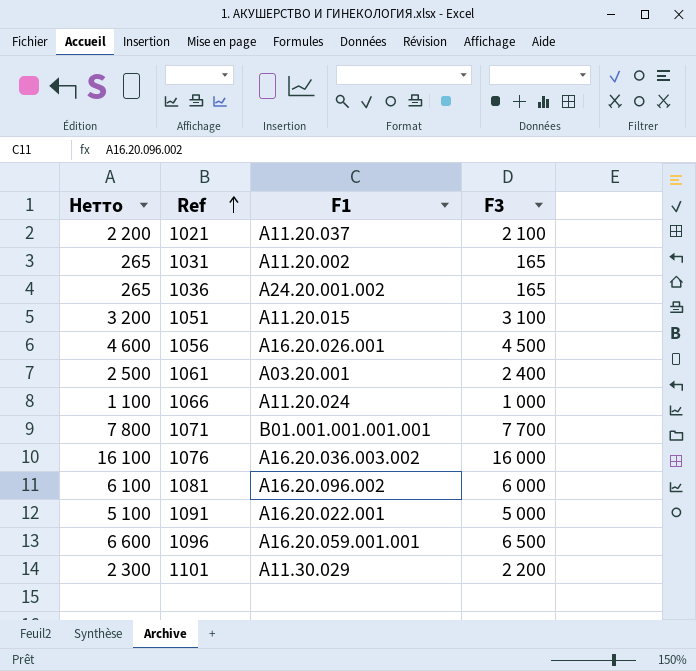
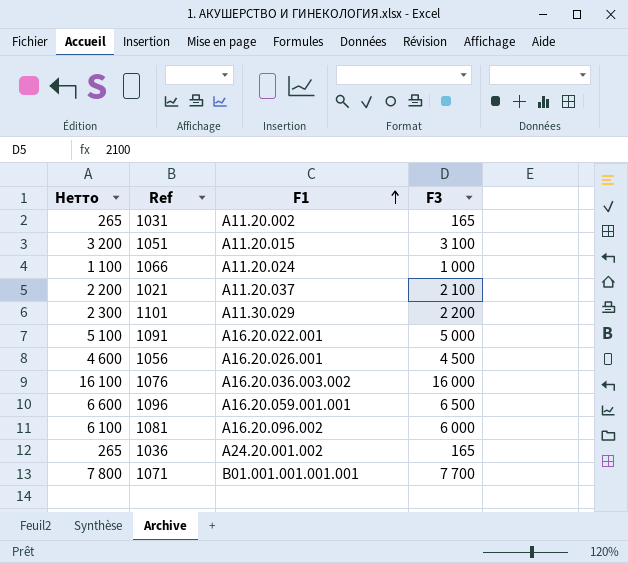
row order: Ref ascending -> F1 ascending
row 1061: 2 500 | A03.20.001 | 2 400 -> none

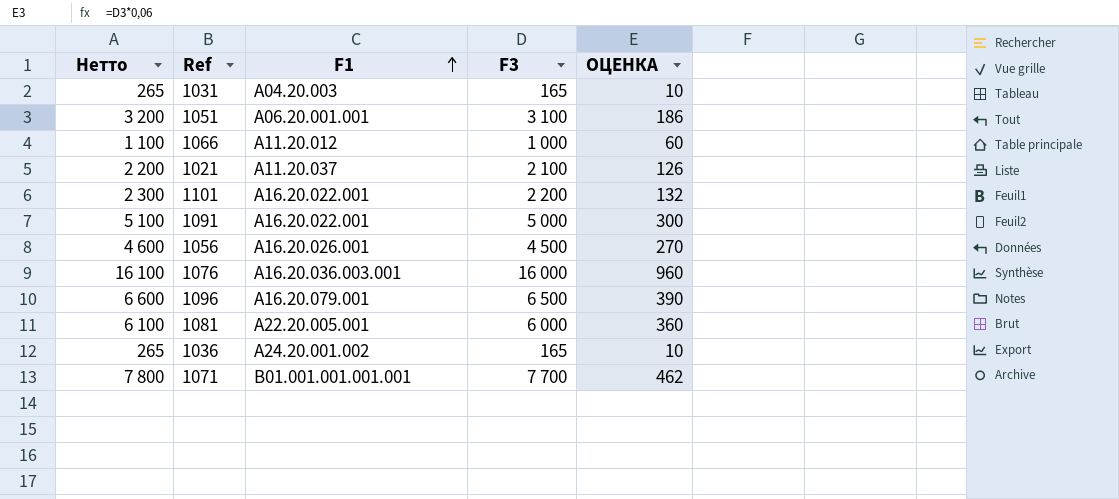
column ОЦЕНКА | formula: none -> [F3] * 0,06
1031 | F1: A11.20.002 -> A04.20.003
1051 | F1: A11.20.015 -> A06.20.001.001
1066 | F1: A11.20.024 -> A11.20.012
1101 | F1: A11.30.029 -> A16.20.022.001
1076 | F1: A16.20.036.003.002 -> A16.20.036.003.001
1096 | F1: A16.20.059.001.001 -> A16.20.079.001
1081 | F1: A16.20.096.002 -> A22.20.005.001

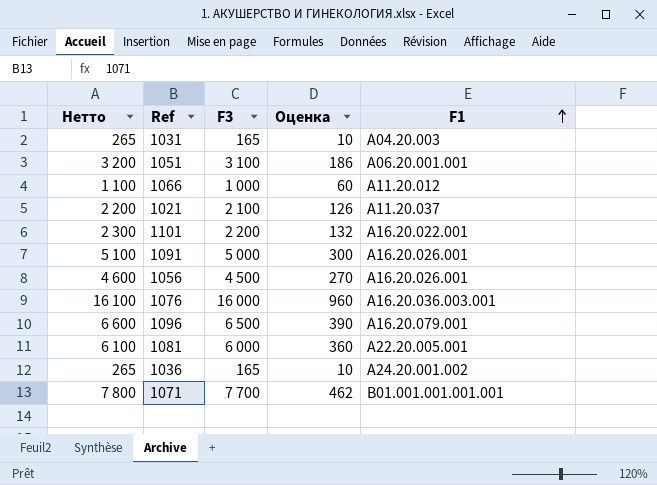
column name: ОЦЕНКА -> Оценка
column F1 | position: 3 -> 5
1091 | F1: A16.20.022.001 -> A16.20.026.001

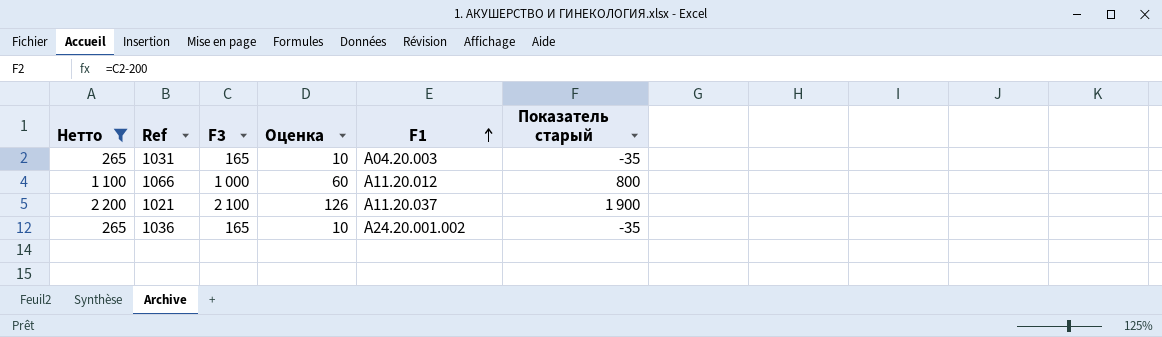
filter: none -> Нетто <= 2 200
column Показатель старый | formula: none -> [F3] - 200

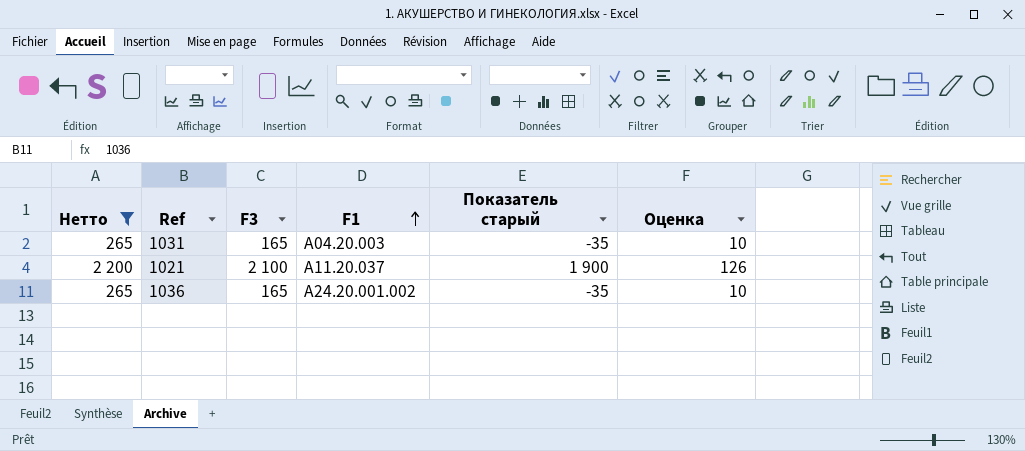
column Оценка | position: 4 -> 6
row 1066: 1 100 | 1 000 | 60 | A11.20.012 | 800 -> none

